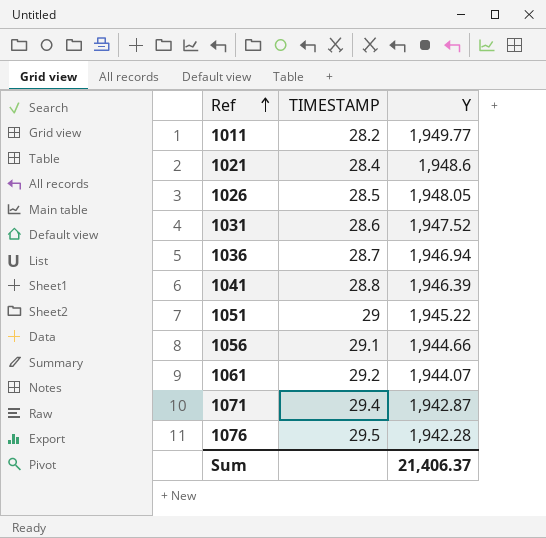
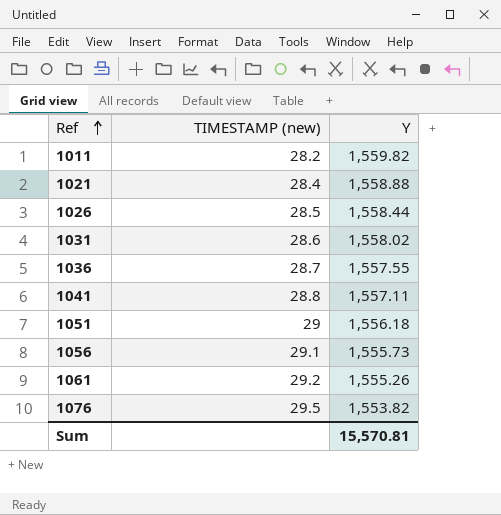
column name: TIMESTAMP -> TIMESTAMP (new)
row 1071: 29.4 | 1,942.87 -> none
1011 | Y: 1,949.77 -> 1,559.82
1021 | Y: 1,948.6 -> 1,558.88
1026 | Y: 1,948.05 -> 1,558.44
1031 | Y: 1,947.52 -> 1,558.02
1036 | Y: 1,946.94 -> 1,557.55
1041 | Y: 1,946.39 -> 1,557.11
1051 | Y: 1,945.22 -> 1,556.18
1056 | Y: 1,944.66 -> 1,555.73
1061 | Y: 1,944.07 -> 1,555.26
1076 | Y: 1,942.28 -> 1,553.82
Sum | Y: 21,406.37 -> 15,570.81

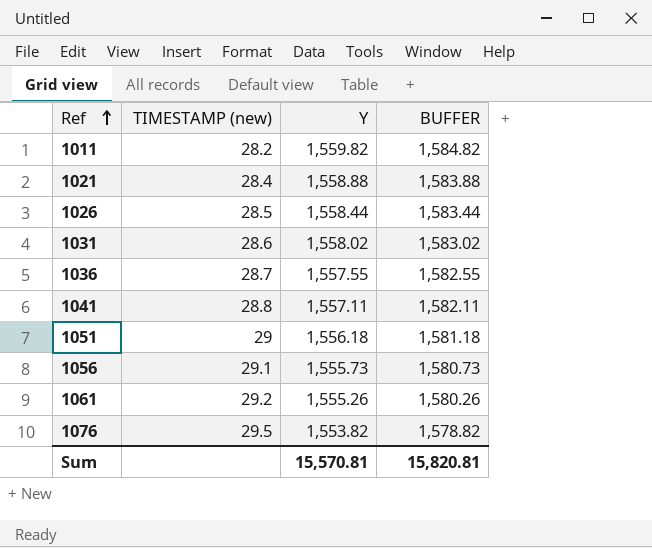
column BUFFER | formula: none -> [Y] + 25

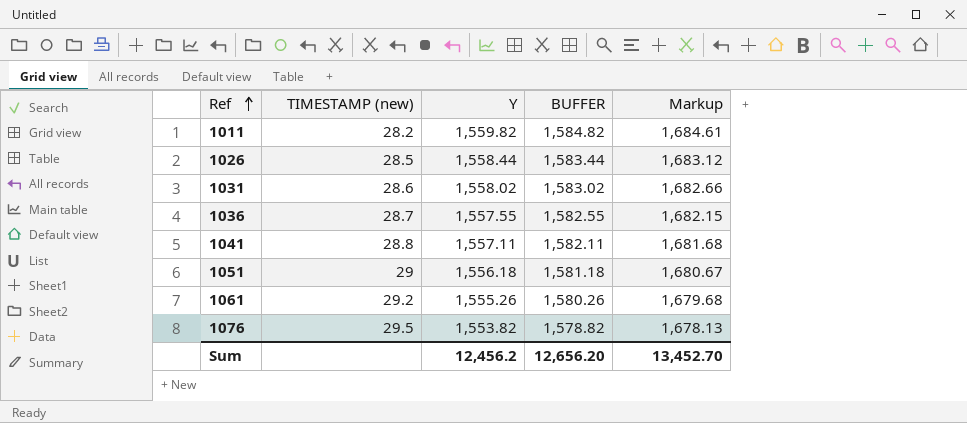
column Markup | formula: none -> [Y] * 1.08
row 1021: 28.4 | 1,558.88 | 1,583.88 -> none
row 1056: 29.1 | 1,555.73 | 1,580.73 -> none
Sum | Y: 15,570.81 -> 12,456.2
Sum | BUFFER: 15,820.81 -> 12,656.20

